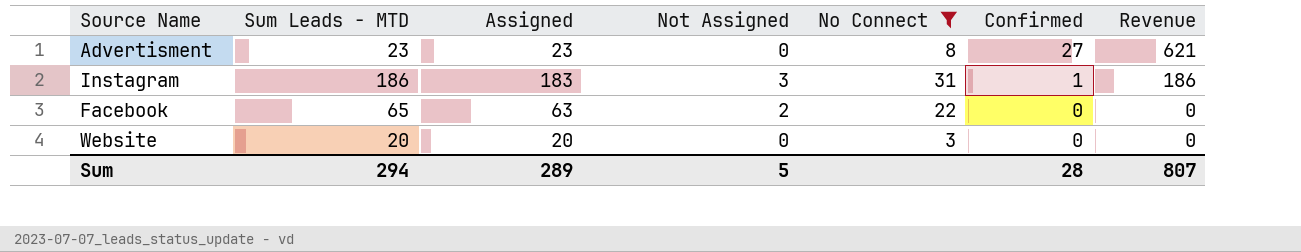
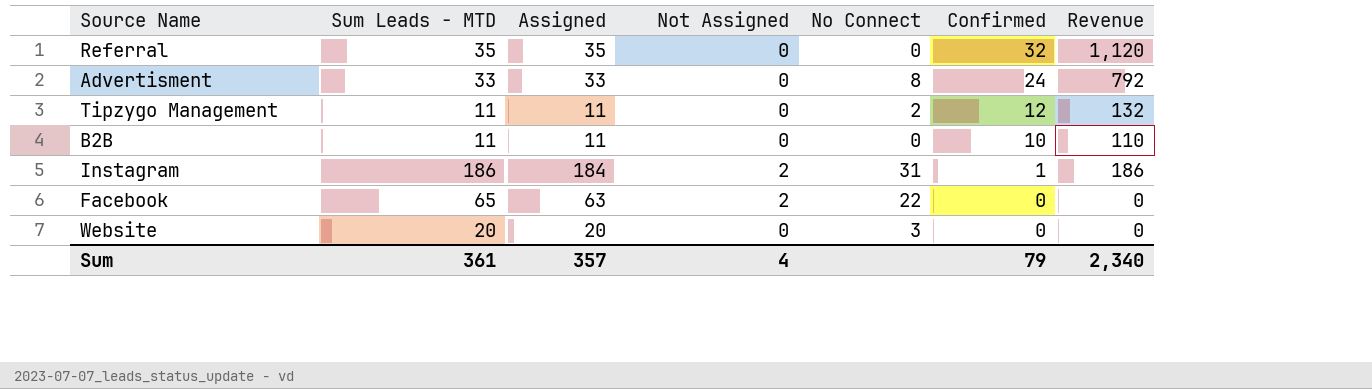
filter: No Connect >= 3 -> none
Advertisment | Sum Leads - MTD: 23 -> 33
Advertisment | Assigned: 23 -> 33
Advertisment | Confirmed: 27 -> 24
Advertisment | Revenue: 621 -> 792
Instagram | Assigned: 183 -> 184
Instagram | Not Assigned: 3 -> 2
Sum | Sum Leads - MTD: 294 -> 361
Sum | Assigned: 289 -> 357
Sum | Not Assigned: 5 -> 4
Sum | Confirmed: 28 -> 79
Sum | Revenue: 807 -> 2,340

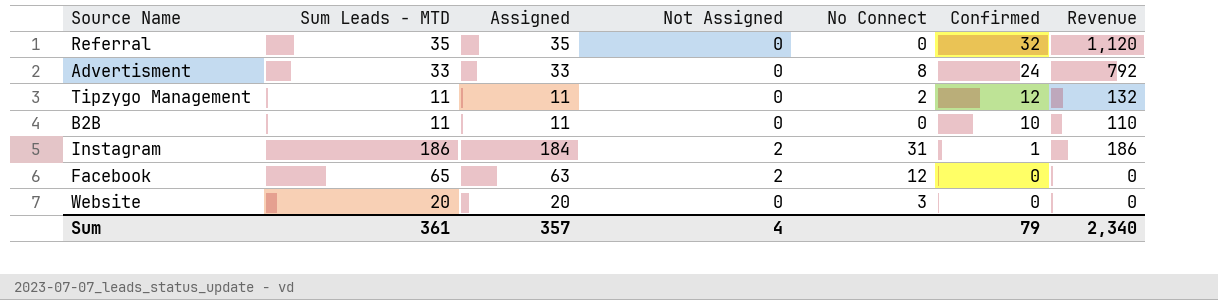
Facebook | No Connect: 22 -> 12

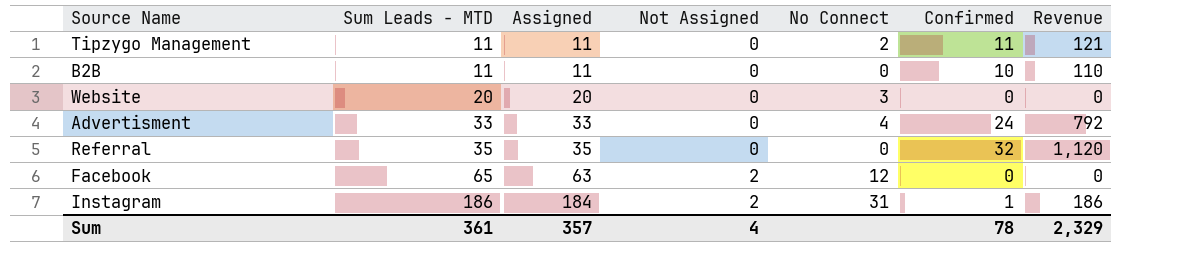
row order: Confirmed descending -> Sum Leads - MTD ascending
Tipzygo Management | Confirmed: 12 -> 11
Tipzygo Management | Revenue: 132 -> 121
Advertisment | No Connect: 8 -> 4
Sum | Confirmed: 79 -> 78
Sum | Revenue: 2,340 -> 2,329

